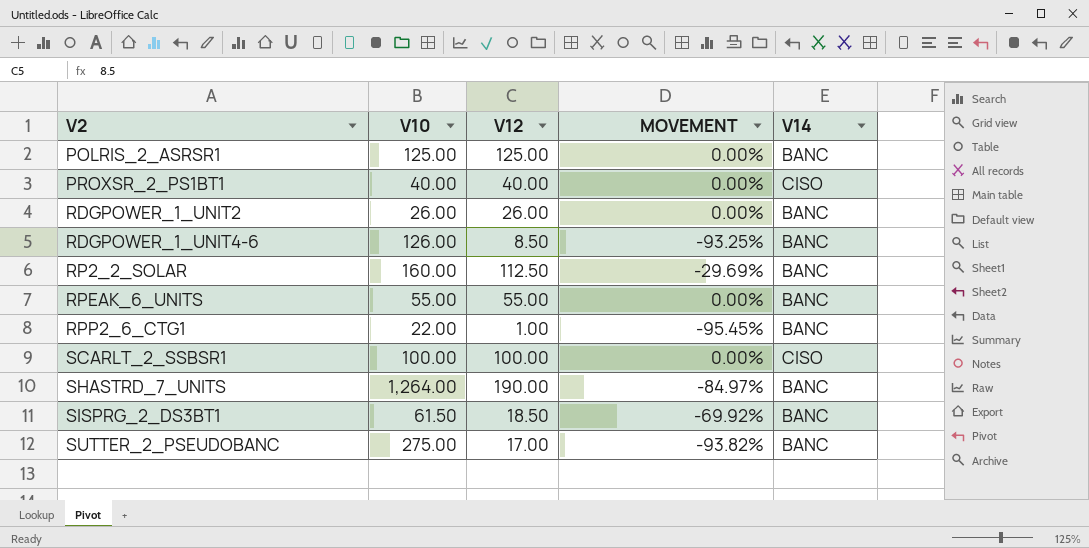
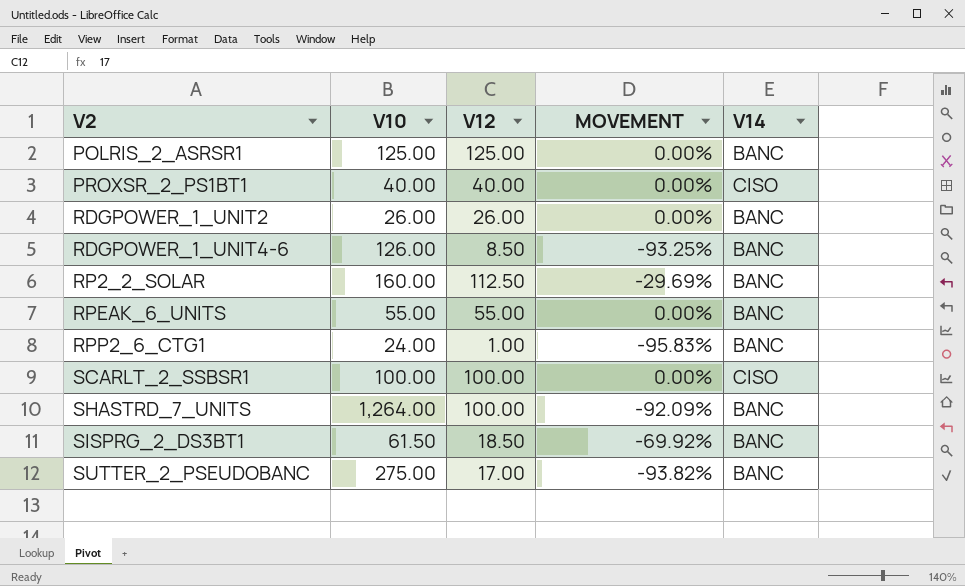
RPP2_6_CTG1 | V10: 22.00 -> 24.00
RPP2_6_CTG1 | MOVEMENT: -95.45% -> -95.83%
SHASTRD_7_UNITS | V12: 190.00 -> 100.00
SHASTRD_7_UNITS | MOVEMENT: -84.97% -> -92.09%

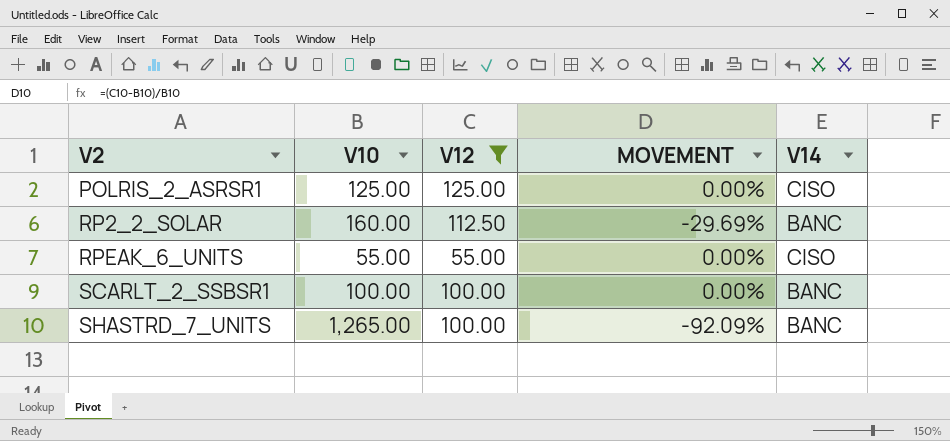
filter: none -> V12 >= 55.00
POLRIS_2_ASRSR1 | V14: BANC -> CISO
RPEAK_6_UNITS | V14: BANC -> CISO
SCARLT_2_SSBSR1 | V14: CISO -> BANC
SHASTRD_7_UNITS | V10: 1,264.00 -> 1,265.00

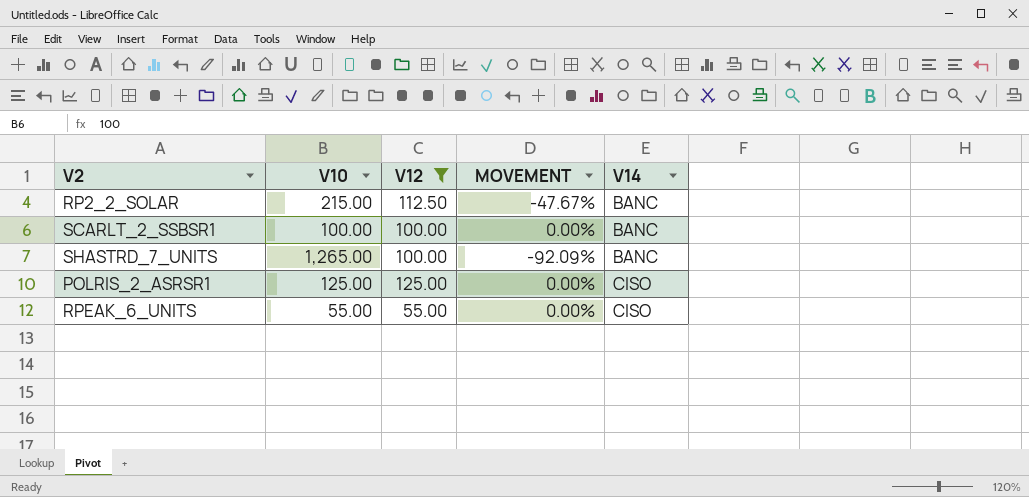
row order: V2 ascending -> V14 ascending
RP2_2_SOLAR | V10: 160.00 -> 215.00
RP2_2_SOLAR | MOVEMENT: -29.69% -> -47.67%

